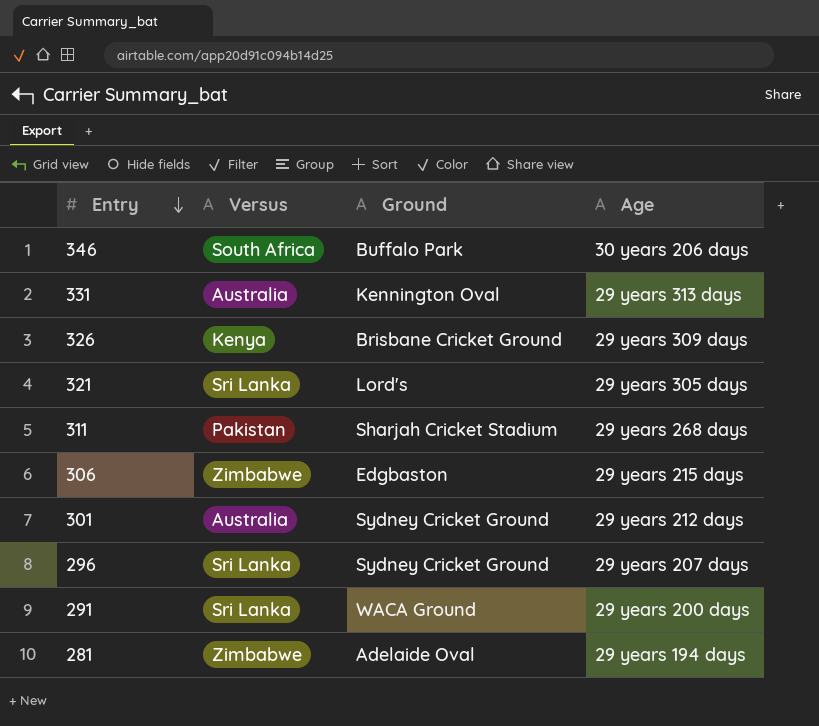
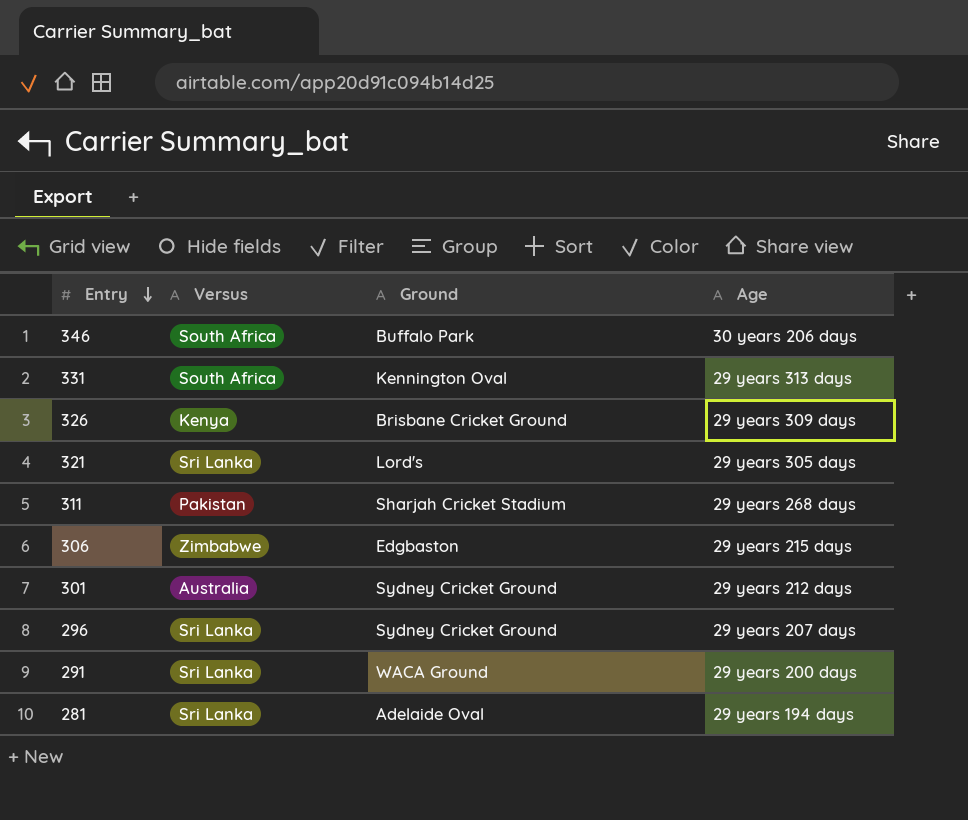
331 | Versus: Australia -> South Africa
281 | Versus: Zimbabwe -> Sri Lanka

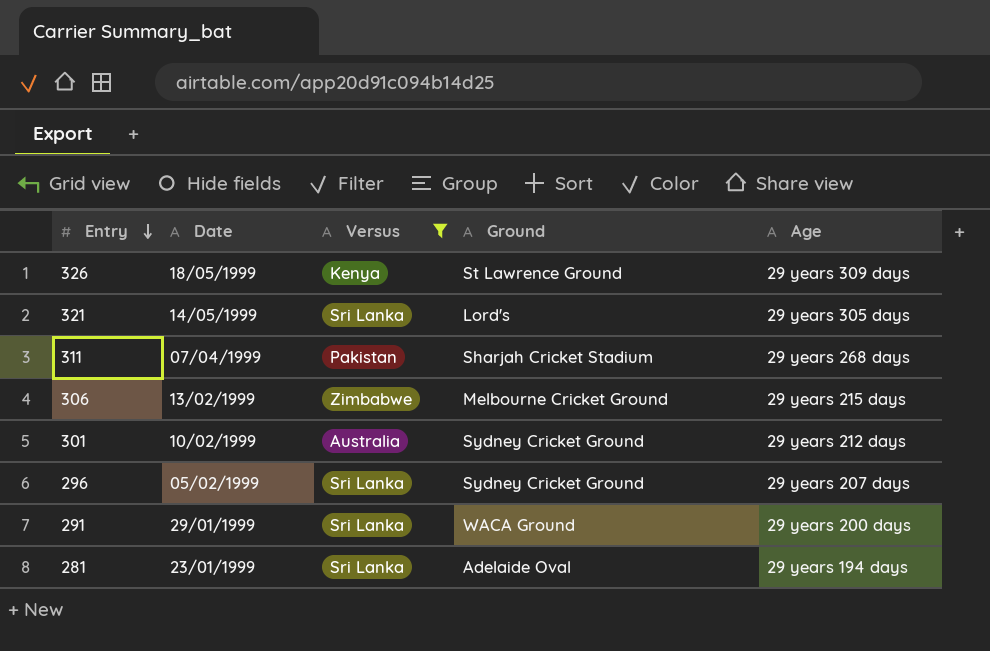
filter: none -> Versus != South Africa
column Date | position: none -> 2
326 | Ground: Brisbane Cricket Ground -> St Lawrence Ground
306 | Ground: Edgbaston -> Melbourne Cricket Ground

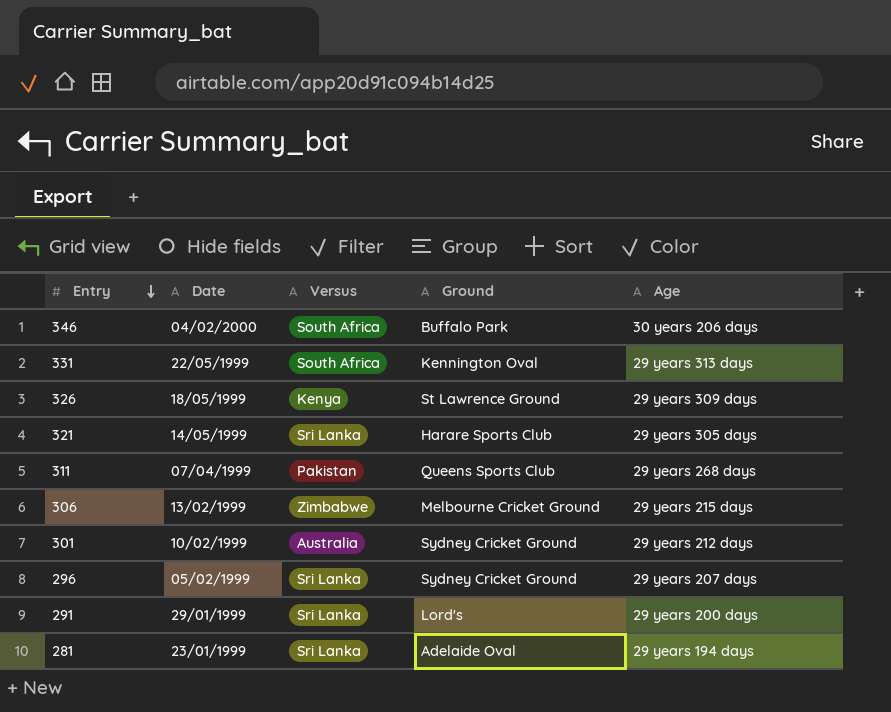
filter: Versus != South Africa -> none
321 | Ground: Lord's -> Harare Sports Club
311 | Ground: Sharjah Cricket Stadium -> Queens Sports Club
291 | Ground: WACA Ground -> Lord's

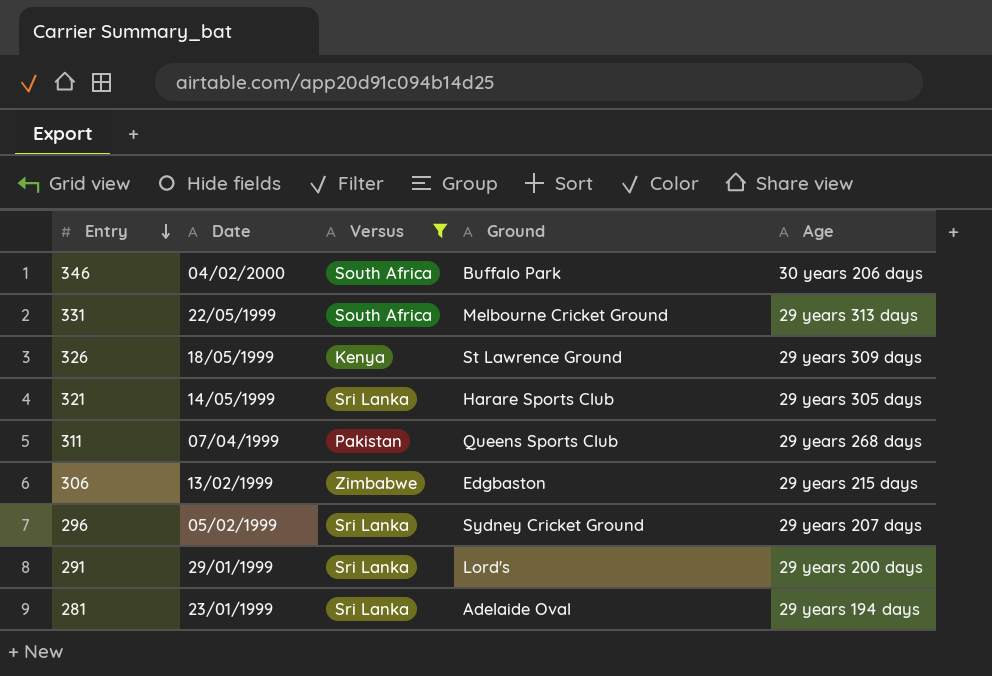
filter: none -> Versus != Australia
331 | Ground: Kennington Oval -> Melbourne Cricket Ground
306 | Ground: Melbourne Cricket Ground -> Edgbaston

